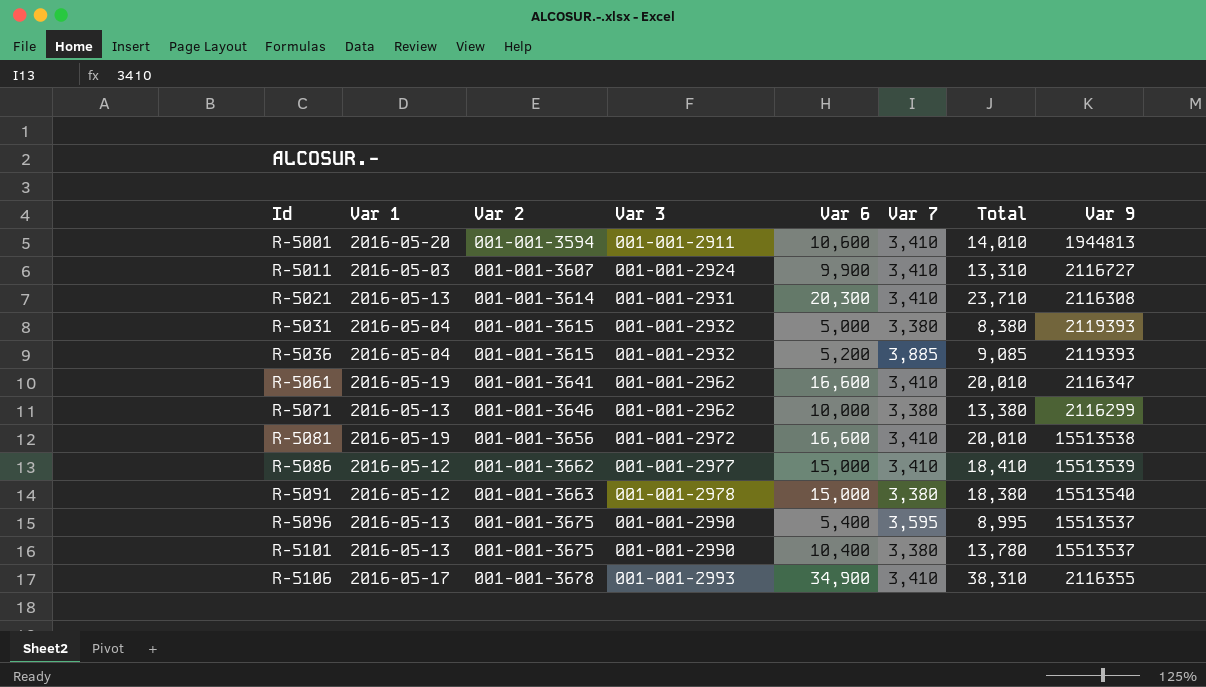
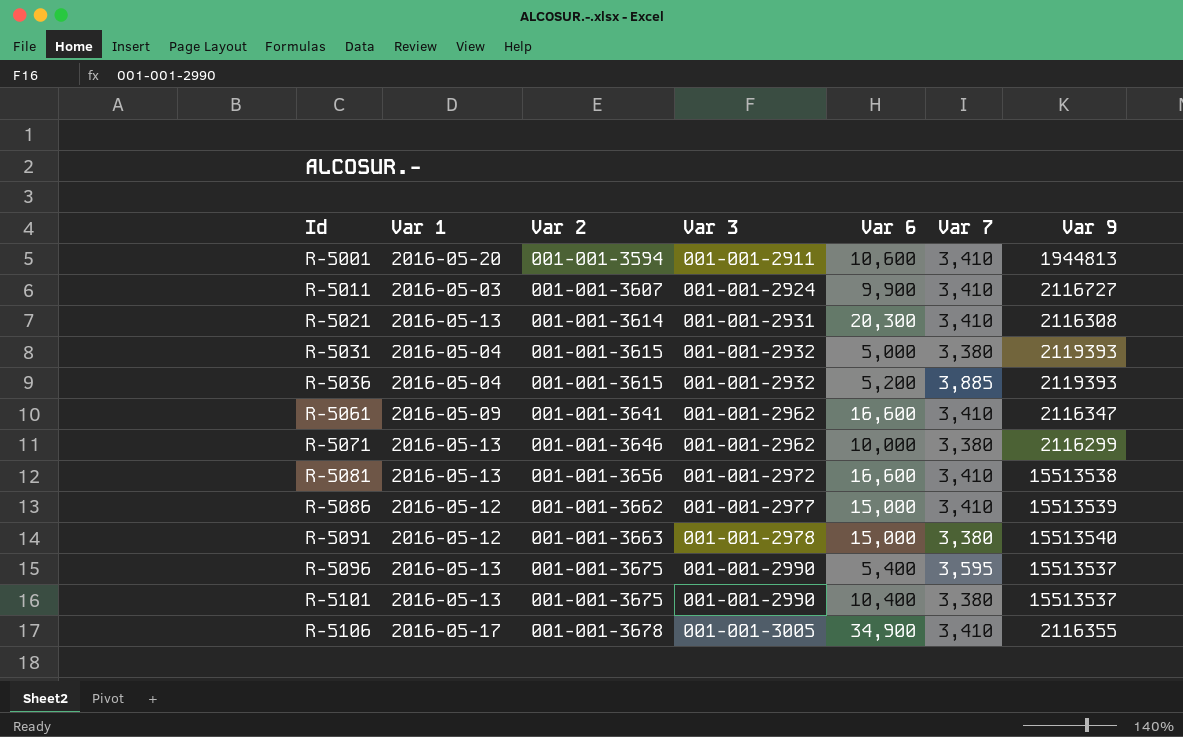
column Total | formula: [Var 6] + [Var 7] -> none
R-5061 | Var 1: 2016-05-19 -> 2016-05-09
R-5081 | Var 1: 2016-05-19 -> 2016-05-13
R-5106 | Var 3: 001-001-2993 -> 001-001-3005

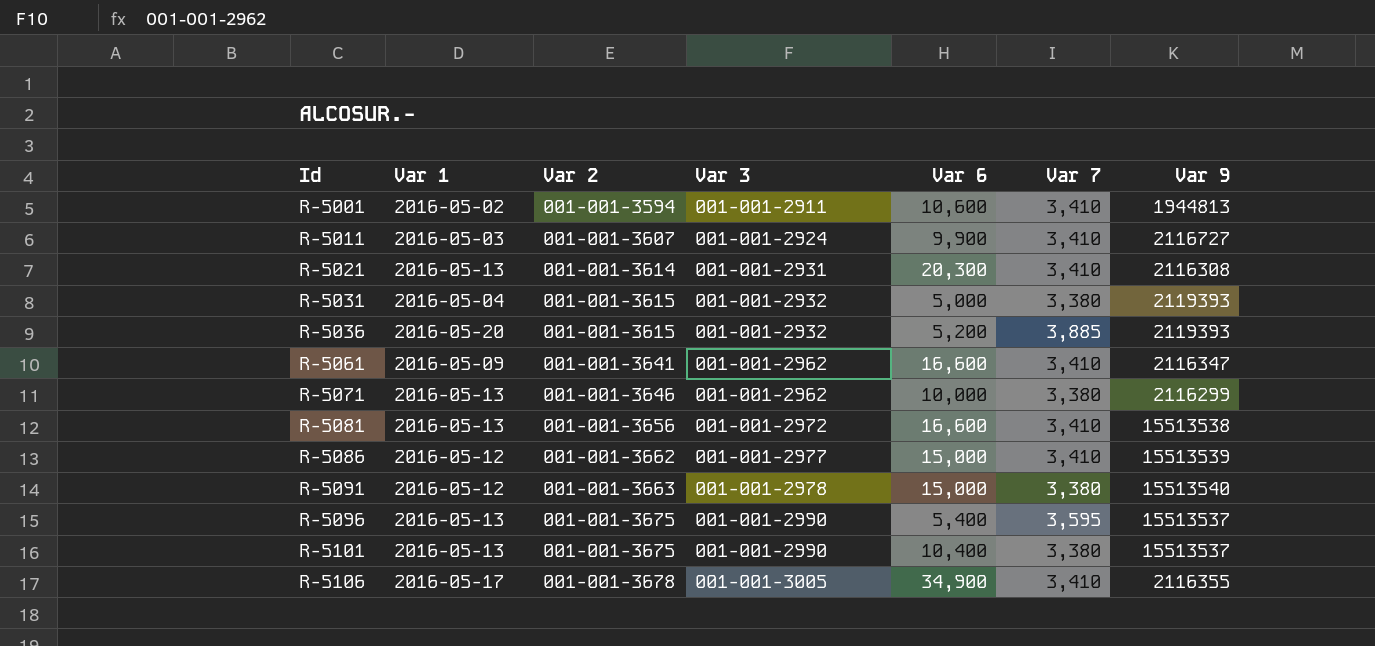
R-5001 | Var 1: 2016-05-20 -> 2016-05-02
R-5036 | Var 1: 2016-05-04 -> 2016-05-20

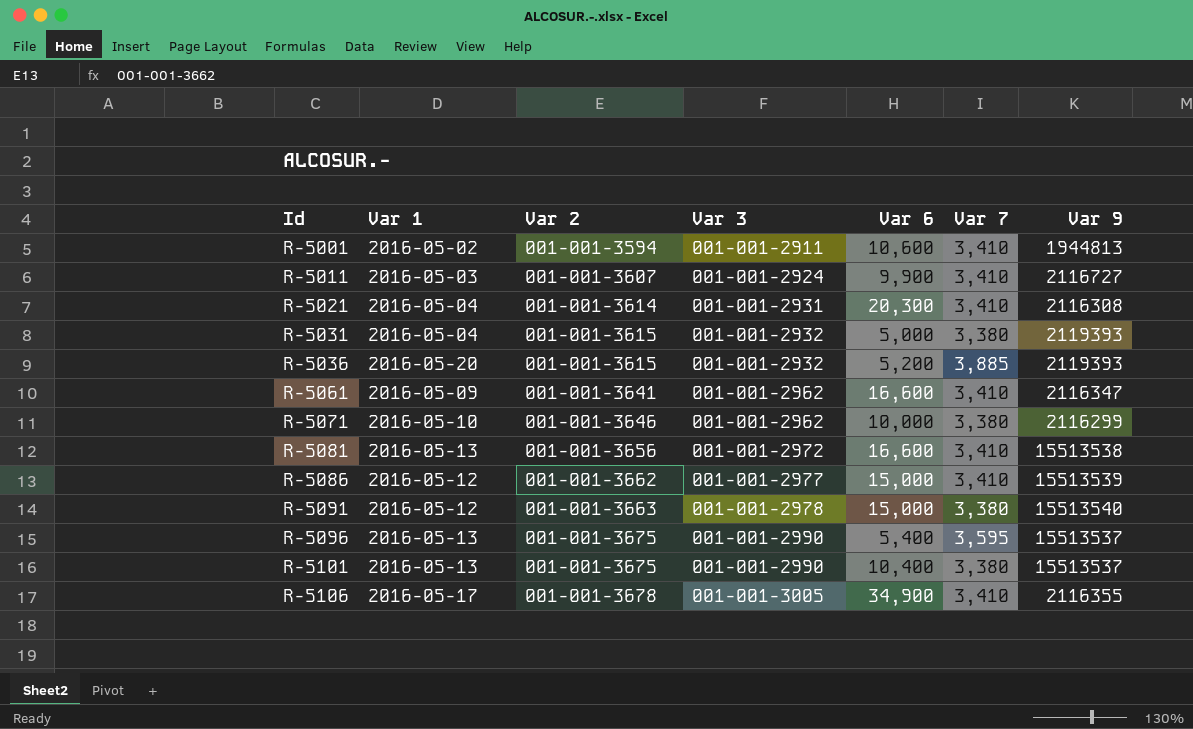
R-5021 | Var 1: 2016-05-13 -> 2016-05-04
R-5071 | Var 1: 2016-05-13 -> 2016-05-10

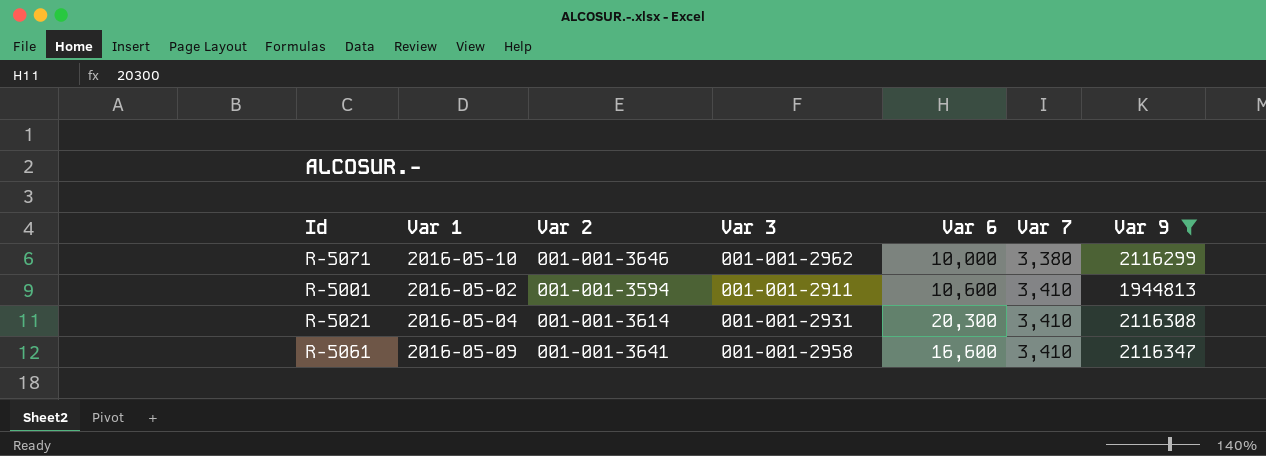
filter: none -> Var 9 <= 2116347
row order: Id ascending -> Var 7 ascending
R-5061 | Var 3: 001-001-2962 -> 001-001-2958

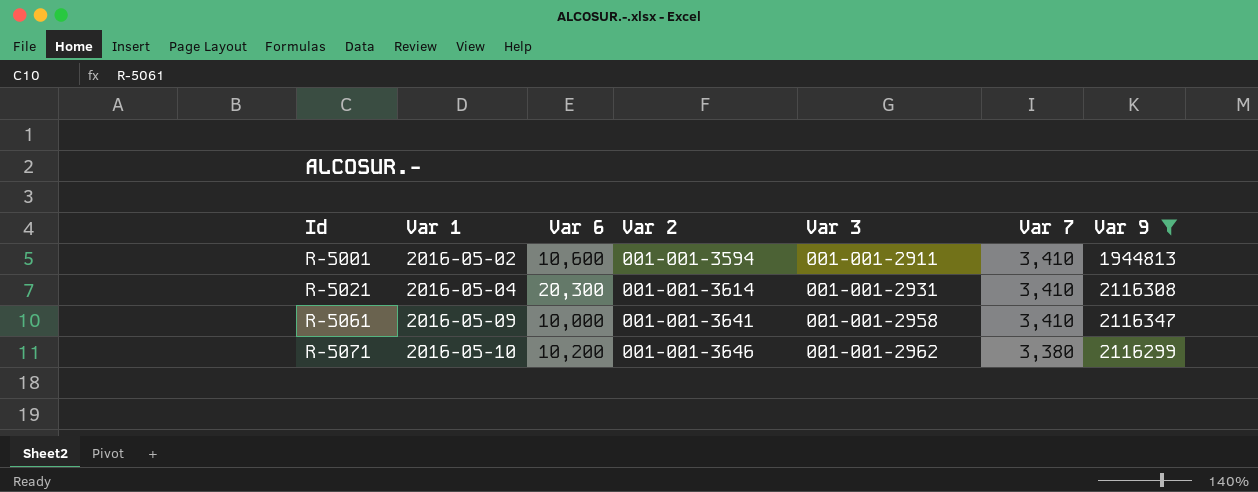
row order: Var 7 ascending -> Id ascending
column Var 6 | position: 5 -> 3
R-5061 | Var 6: 16,600 -> 10,000
R-5071 | Var 6: 10,000 -> 10,200

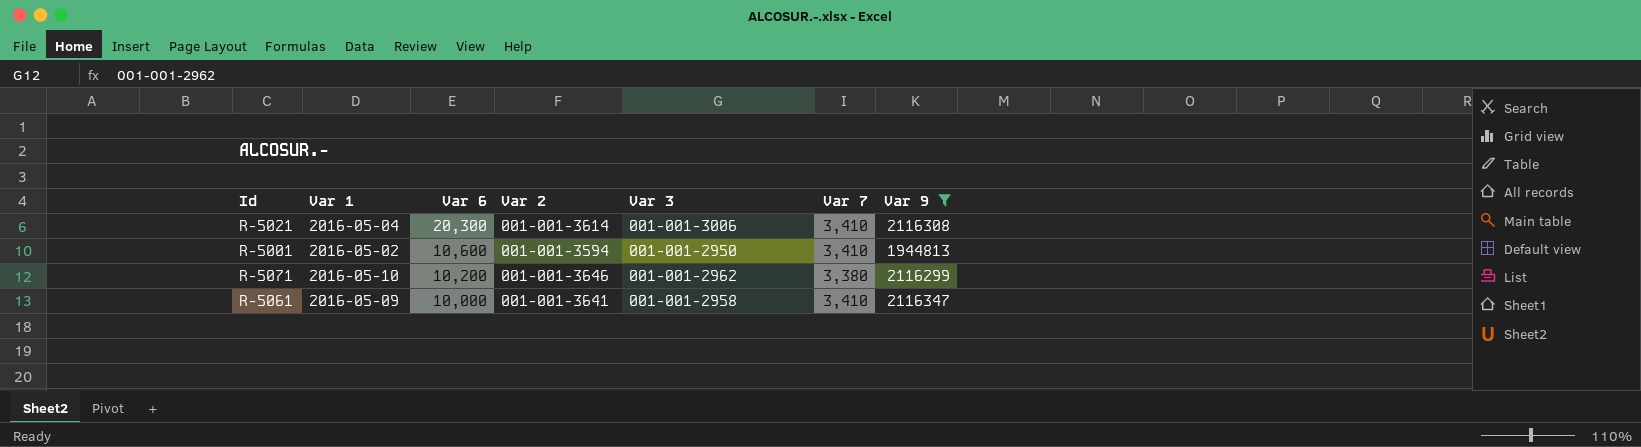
row order: Id ascending -> Var 6 descending
R-5021 | Var 3: 001-001-2931 -> 001-001-3006
R-5001 | Var 3: 001-001-2911 -> 001-001-2950

